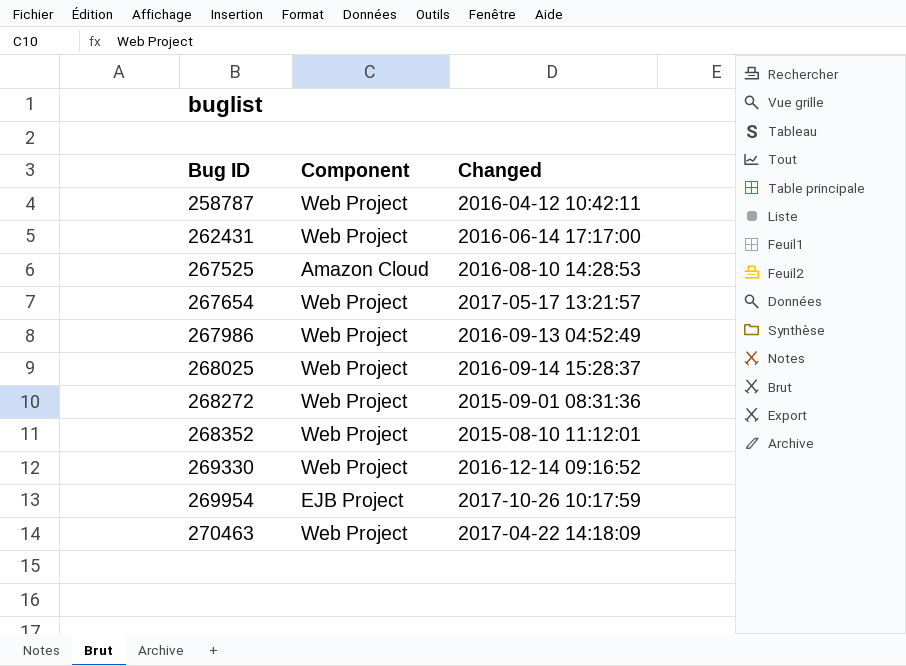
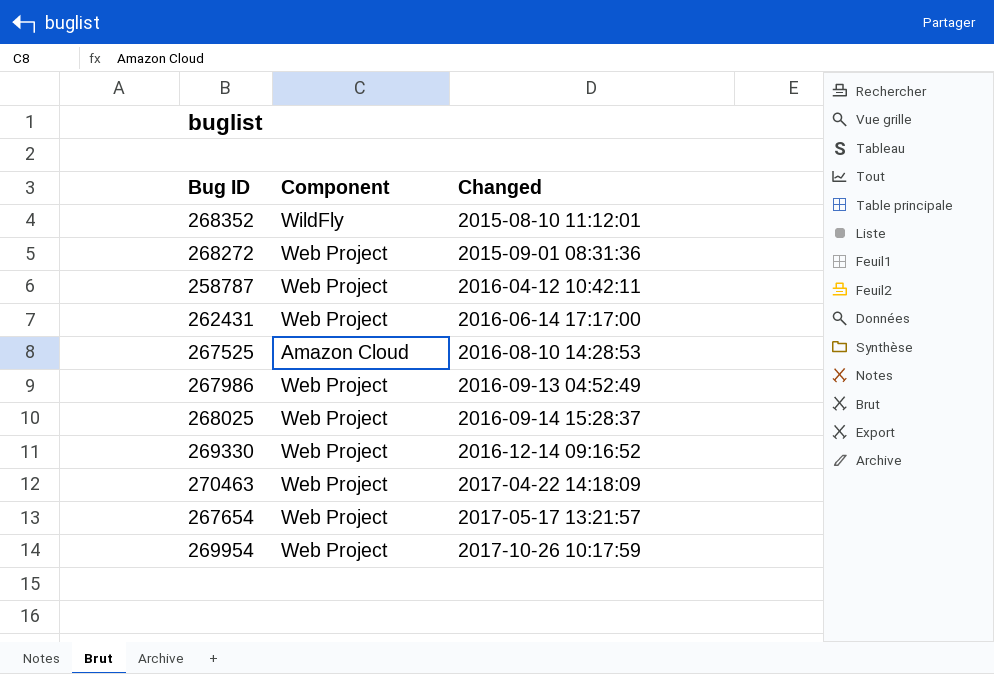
row order: Bug ID ascending -> Changed ascending
268352 | Component: Web Project -> WildFly
269954 | Component: EJB Project -> Web Project

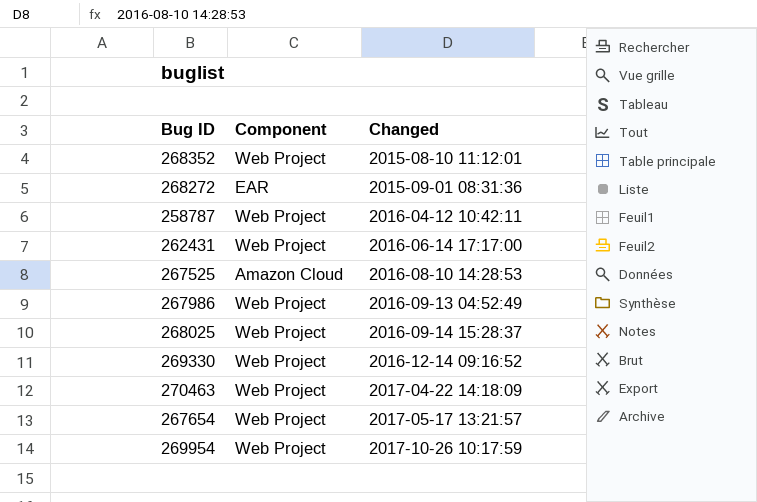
268352 | Component: WildFly -> Web Project
268272 | Component: Web Project -> EAR

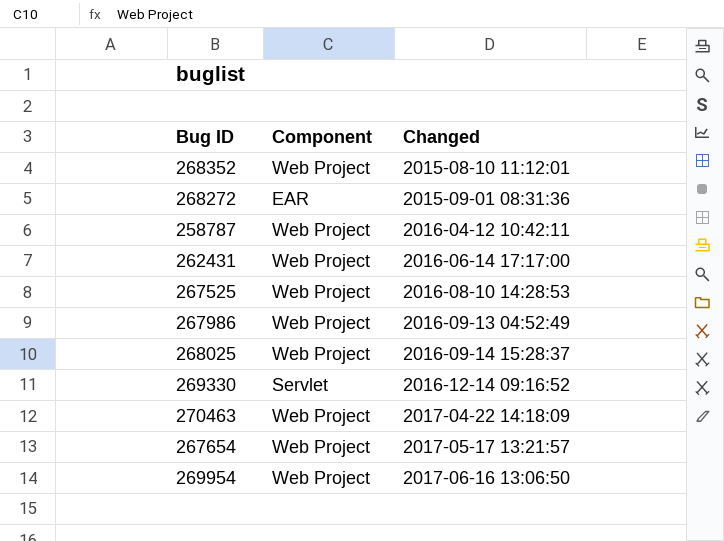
267525 | Component: Amazon Cloud -> Web Project
269330 | Component: Web Project -> Servlet
269954 | Changed: 2017-10-26 10:17:59 -> 2017-06-16 13:06:50

